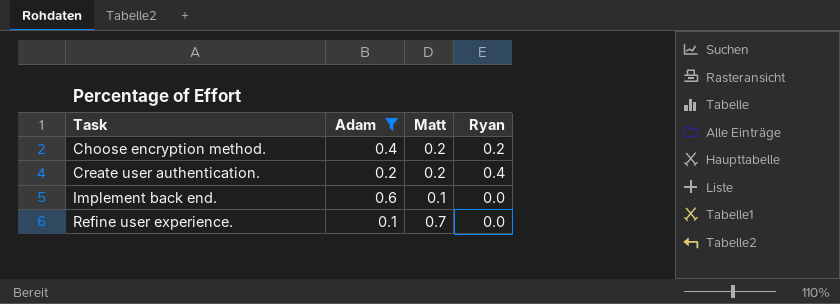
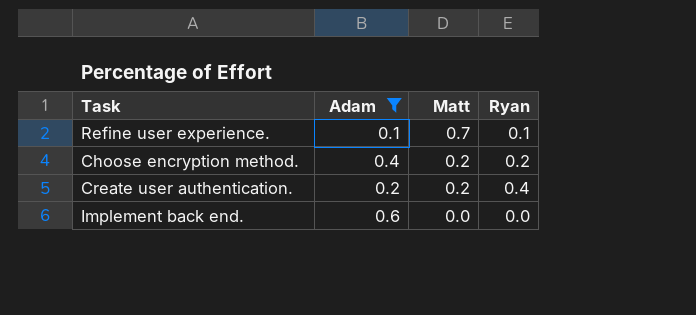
row order: Task ascending -> Matt descending
Refine user experience. | Ryan: 0.0 -> 0.1
Implement back end. | Matt: 0.1 -> 0.0

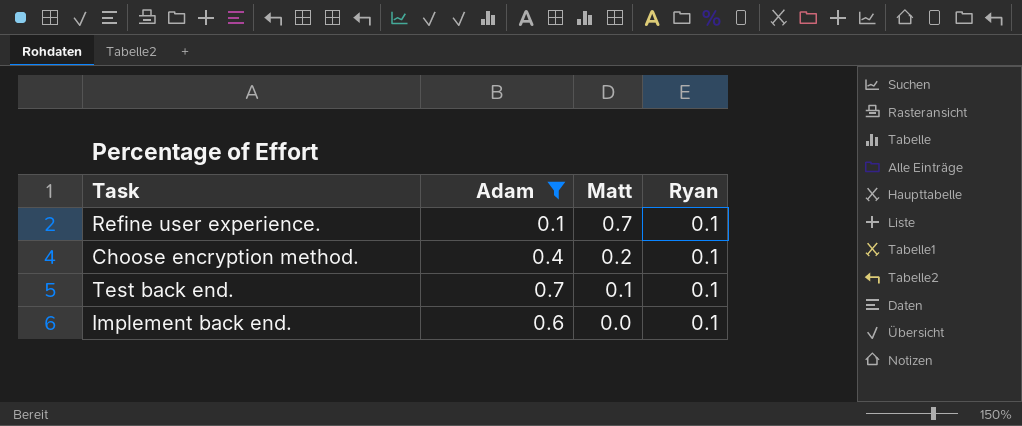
row Create user authentication.: 0.2 | 0.2 | 0.4 -> none
Choose encryption method. | Ryan: 0.2 -> 0.1
row Test back end.: none -> 0.7 | 0.1 | 0.1
Implement back end. | Ryan: 0.0 -> 0.1

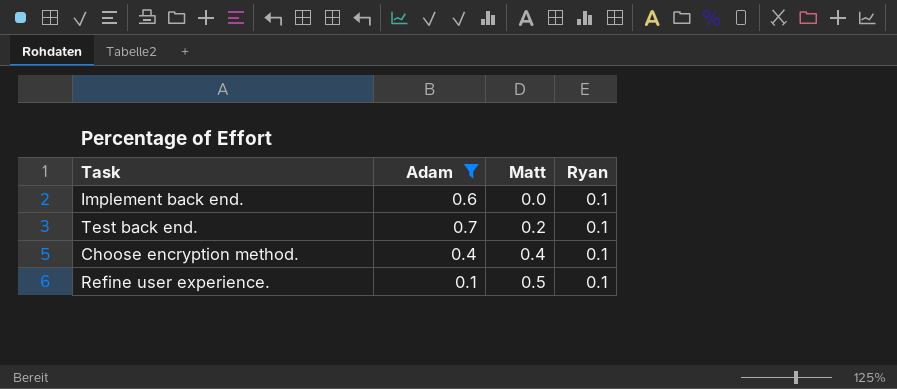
row order: Matt descending -> Matt ascending
Test back end. | Matt: 0.1 -> 0.2
Choose encryption method. | Matt: 0.2 -> 0.4
Refine user experience. | Matt: 0.7 -> 0.5

